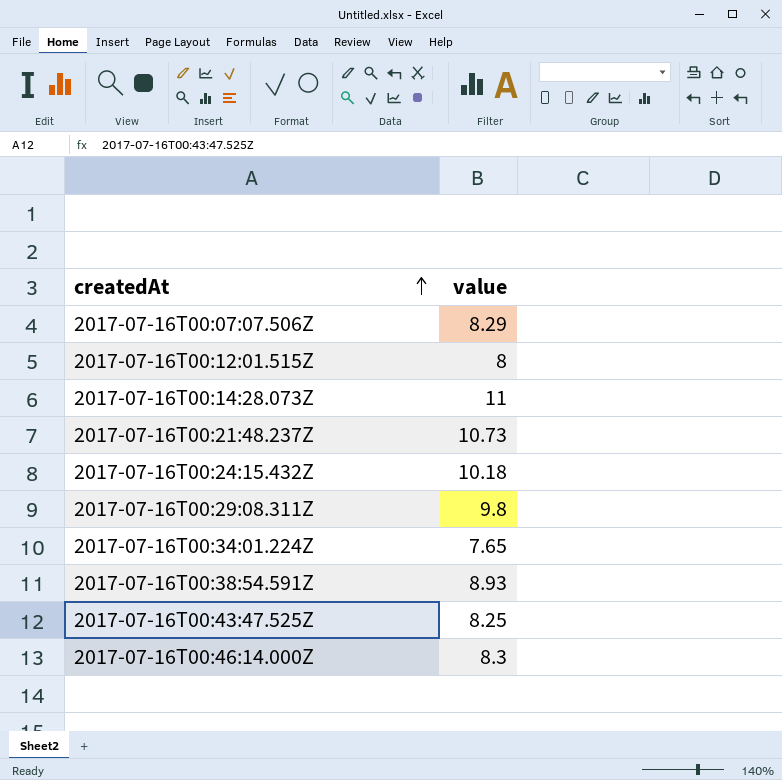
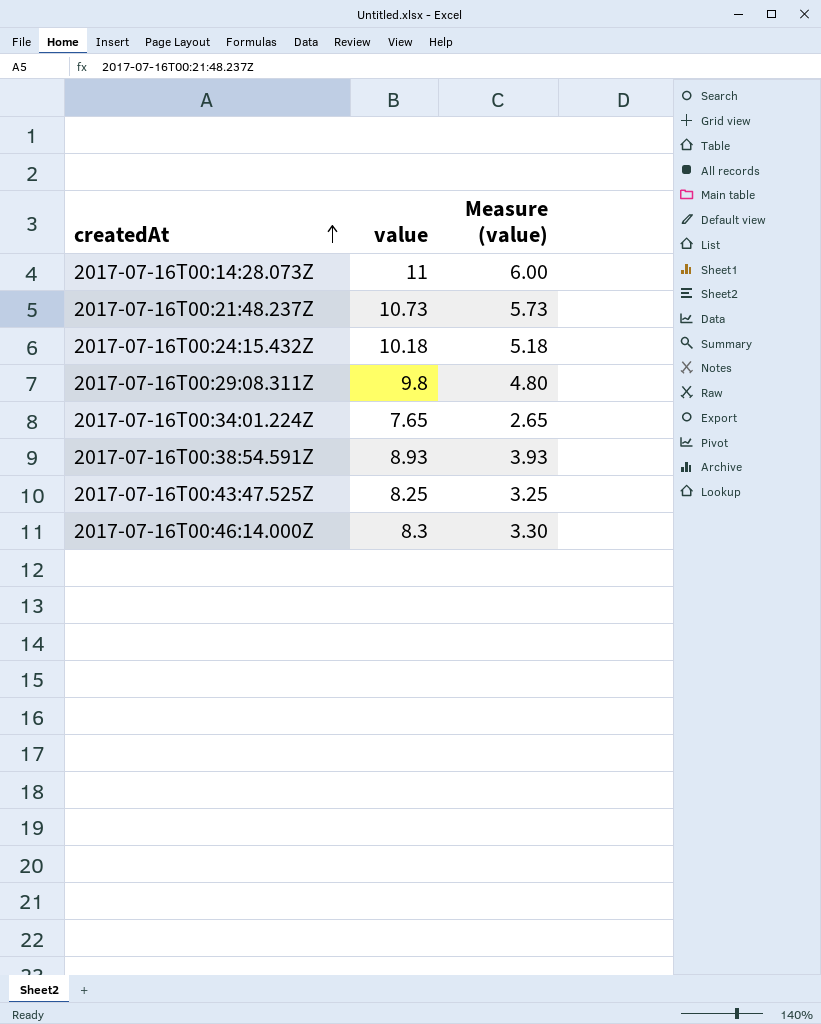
column Measure (value) | formula: none -> [value] - 5
row 2017-07-16T00:07:07.506Z: 8.29 -> none
row 2017-07-16T00:12:01.515Z: 8 -> none

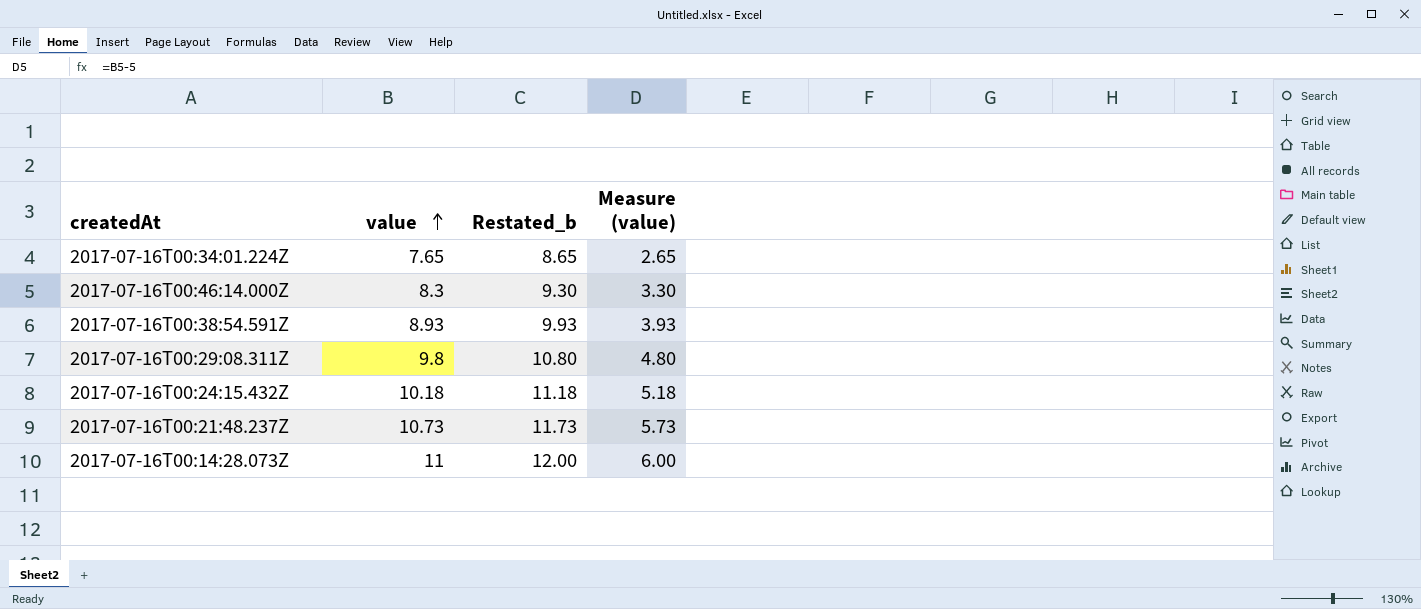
row order: createdAt ascending -> value ascending
column Restated_b | formula: none -> [value] + 1
row 2017-07-16T00:43:47.525Z: 8.25 | 3.25 -> none

